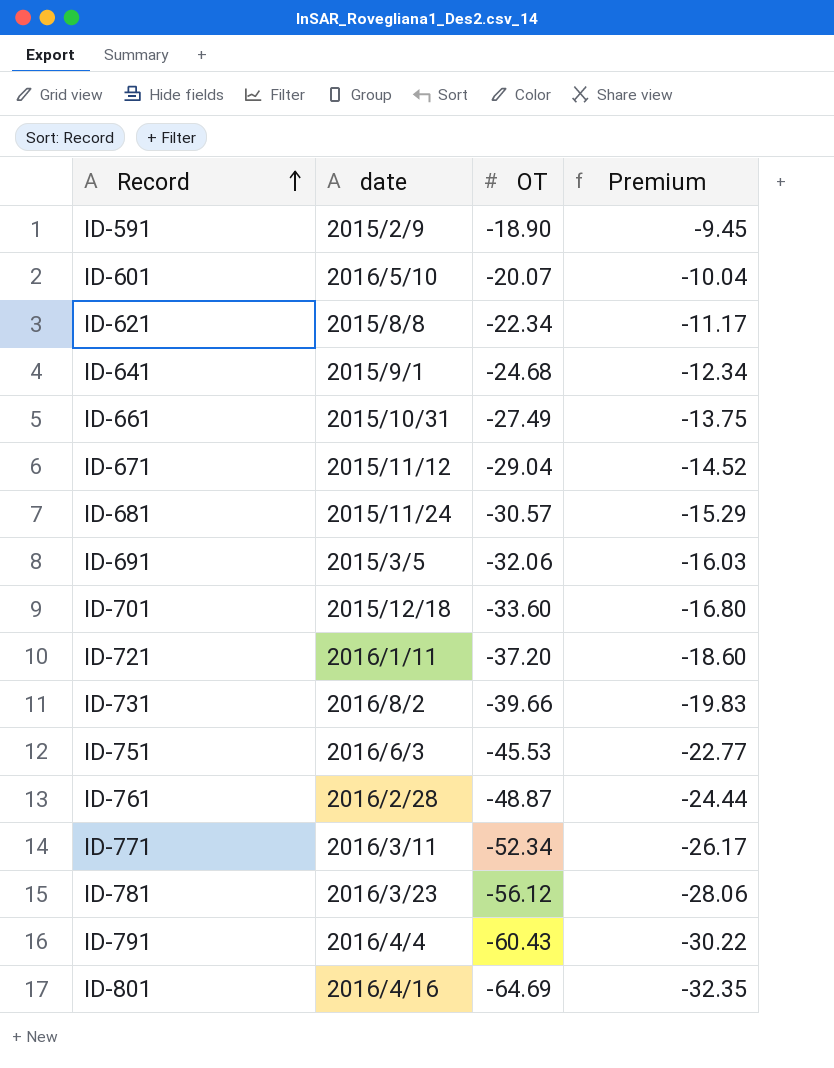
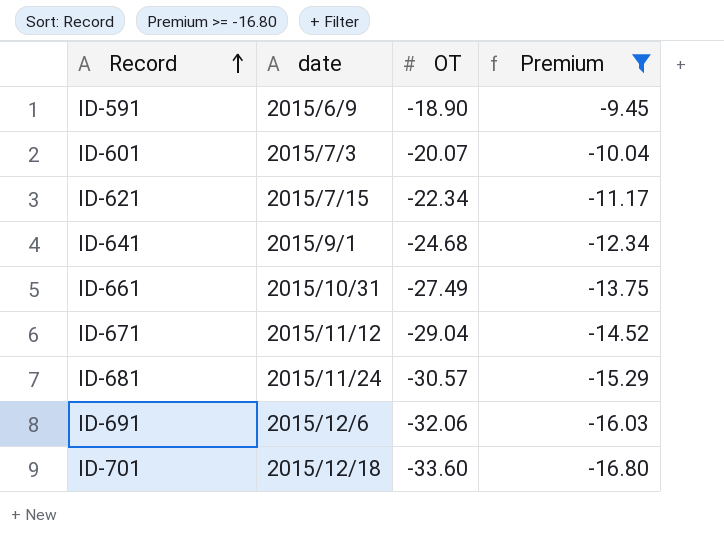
filter: none -> Premium >= -16.80
ID-591 | date: 2015/2/9 -> 2015/6/9
ID-601 | date: 2016/5/10 -> 2015/7/3
ID-621 | date: 2015/8/8 -> 2015/7/15
ID-691 | date: 2015/3/5 -> 2015/12/6

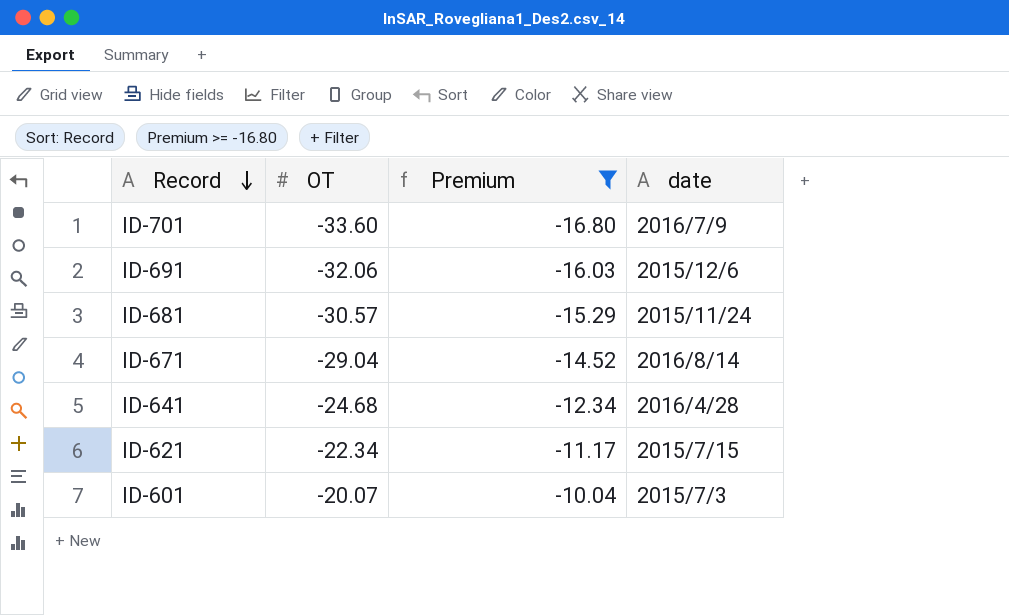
row order: Record ascending -> Record descending
column date | position: 2 -> 4
row ID-591: 2015/6/9 | -18.90 | -9.45 -> none
row ID-661: 2015/10/31 | -27.49 | -13.75 -> none
ID-701 | date: 2015/12/18 -> 2016/7/9
ID-671 | date: 2015/11/12 -> 2016/8/14
ID-641 | date: 2015/9/1 -> 2016/4/28

